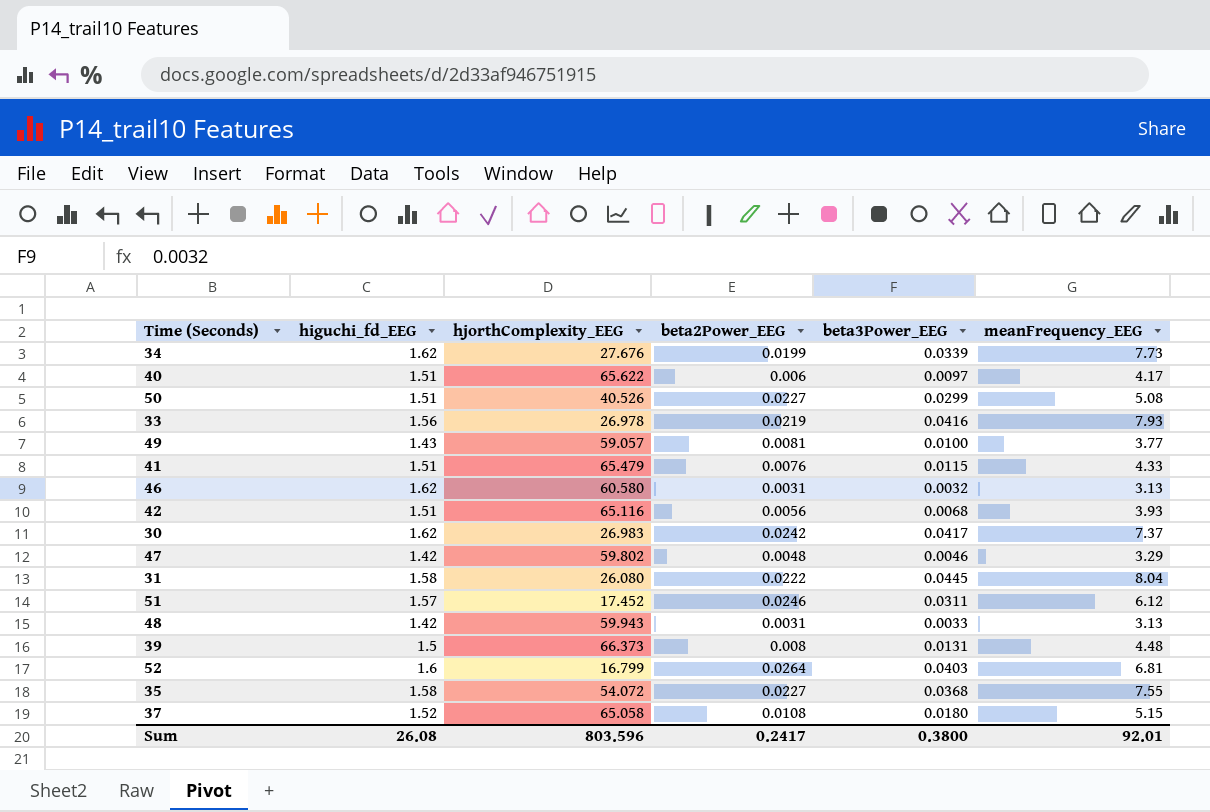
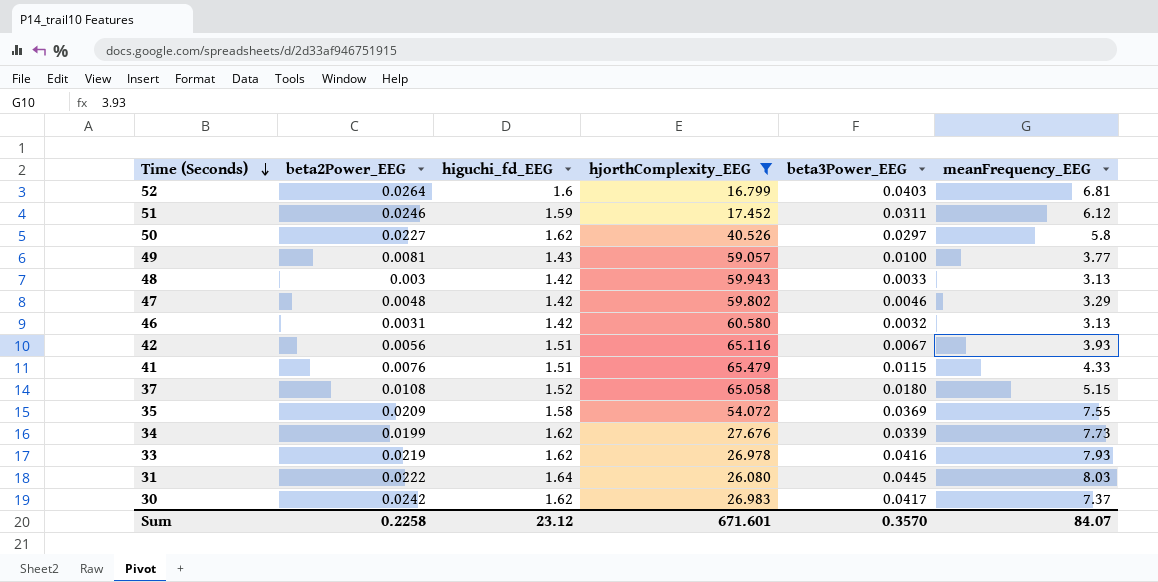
filter: none -> hjorthComplexity_EEG <= 65.479
row order: none -> Time (Seconds) descending
column beta2Power_EEG | position: 4 -> 2
51 | higuchi_fd_EEG: 1.57 -> 1.59
50 | higuchi_fd_EEG: 1.51 -> 1.62
50 | beta3Power_EEG: 0.0299 -> 0.0297
50 | meanFrequency_EEG: 5.08 -> 5.8
48 | beta2Power_EEG: 0.0031 -> 0.003
46 | higuchi_fd_EEG: 1.62 -> 1.42
42 | beta3Power_EEG: 0.0068 -> 0.0067
35 | beta2Power_EEG: 0.0227 -> 0.0209
35 | beta3Power_EEG: 0.0368 -> 0.0369
33 | higuchi_fd_EEG: 1.56 -> 1.62
31 | higuchi_fd_EEG: 1.58 -> 1.64
31 | meanFrequency_EEG: 8.04 -> 8.03
Sum | beta2Power_EEG: 0.2417 -> 0.2258
Sum | higuchi_fd_EEG: 26.08 -> 23.12
Sum | hjorthComplexity_EEG: 803.596 -> 671.601
Sum | beta3Power_EEG: 0.3800 -> 0.3570
Sum | meanFrequency_EEG: 92.01 -> 84.07

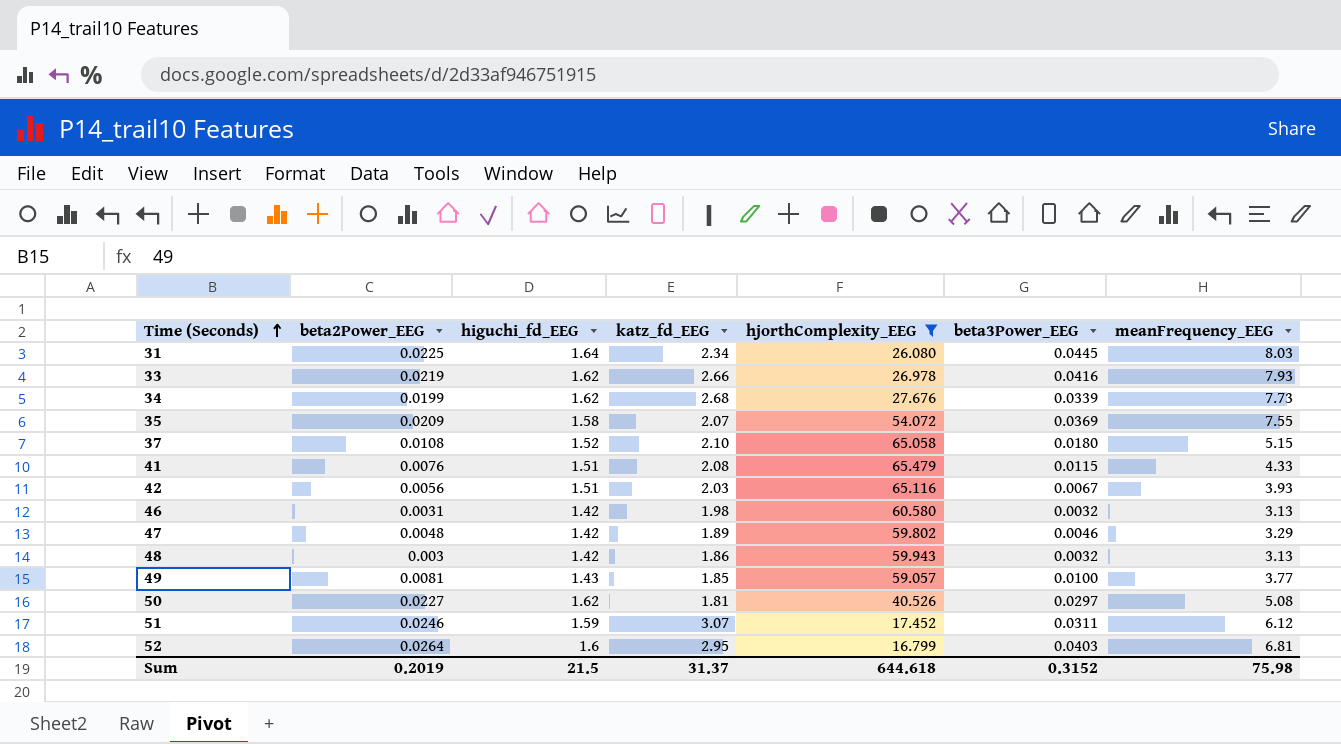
row order: Time (Seconds) descending -> Time (Seconds) ascending
column katz_fd_EEG | position: none -> 4
row 30: 0.0242 | 1.62 | 26.983 | 0.0417 | 7.37 -> none
31 | beta2Power_EEG: 0.0222 -> 0.0225
48 | beta3Power_EEG: 0.0033 -> 0.0032
50 | meanFrequency_EEG: 5.8 -> 5.08
Sum | beta2Power_EEG: 0.2258 -> 0.2019
Sum | higuchi_fd_EEG: 23.12 -> 21.5
Sum | hjorthComplexity_EEG: 671.601 -> 644.618
Sum | beta3Power_EEG: 0.3570 -> 0.3152
Sum | meanFrequency_EEG: 84.07 -> 75.98

